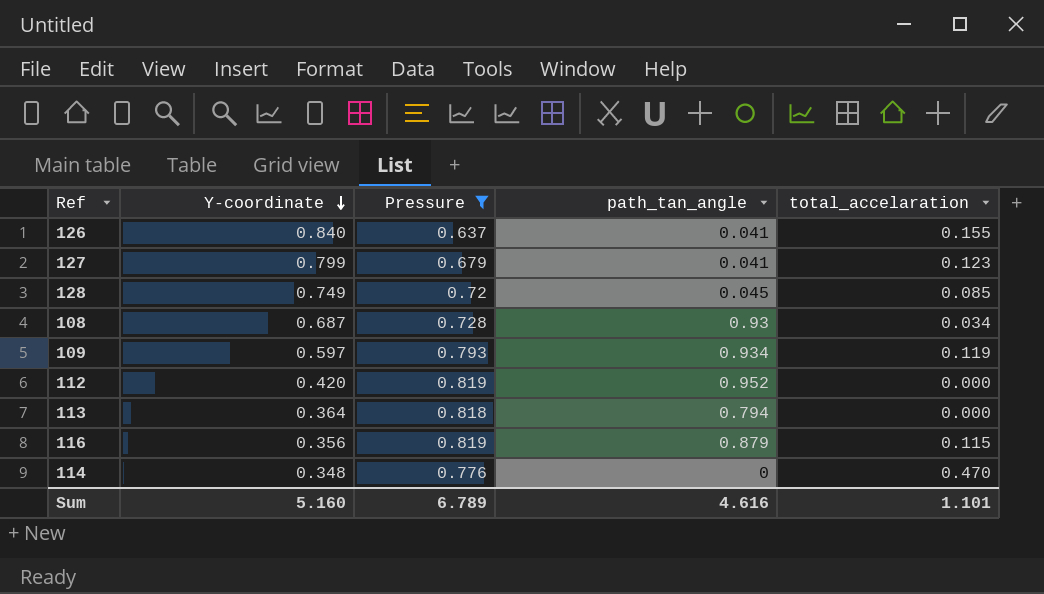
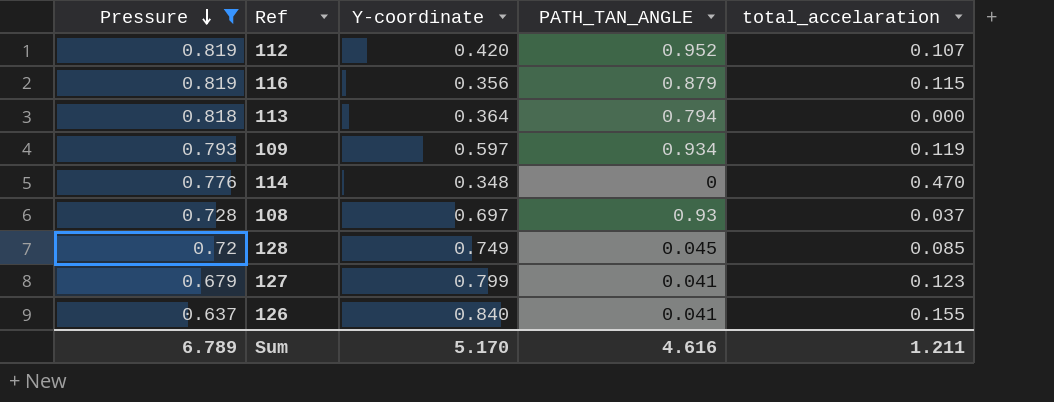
row order: Y-coordinate descending -> Pressure descending
column Pressure | position: 3 -> 1
column name: path_tan_angle -> PATH_TAN_ANGLE
112 | total_accelaration: 0.000 -> 0.107
108 | Y-coordinate: 0.687 -> 0.697
108 | total_accelaration: 0.034 -> 0.037
Sum | Y-coordinate: 5.160 -> 5.170
Sum | total_accelaration: 1.101 -> 1.211

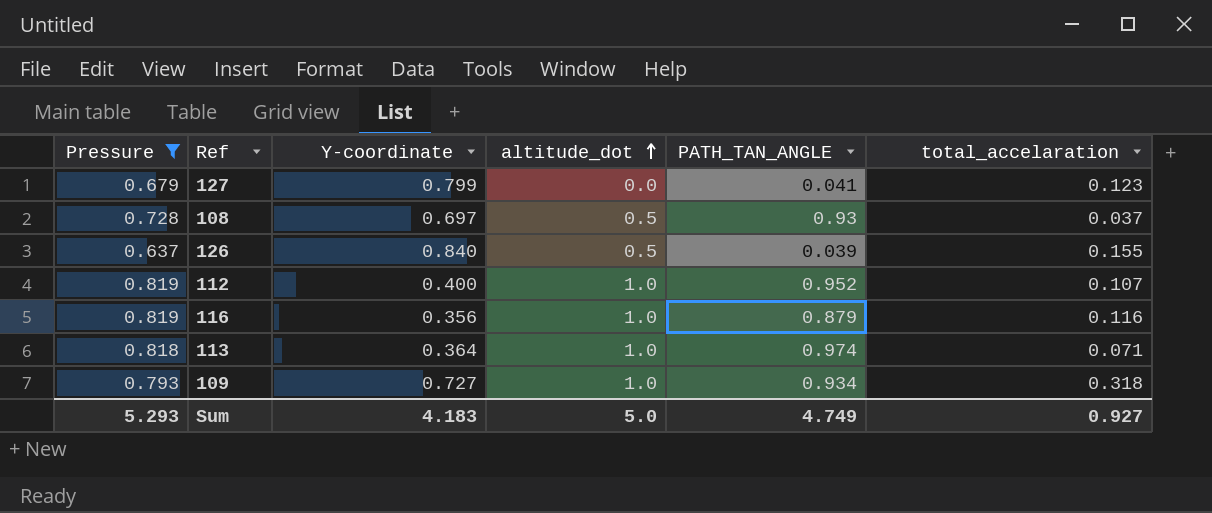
row order: Pressure descending -> altitude_dot ascending
column altitude_dot | position: none -> 4
row 114: 0.776 | 0.348 | 0 | 0.470 -> none
row 128: 0.72 | 0.749 | 0.045 | 0.085 -> none
126 | PATH_TAN_ANGLE: 0.041 -> 0.039
112 | Y-coordinate: 0.420 -> 0.400
116 | total_accelaration: 0.115 -> 0.116
113 | PATH_TAN_ANGLE: 0.794 -> 0.974
113 | total_accelaration: 0.000 -> 0.071
109 | Y-coordinate: 0.597 -> 0.727
109 | total_accelaration: 0.119 -> 0.318
Sum | Pressure: 6.789 -> 5.293
Sum | Y-coordinate: 5.170 -> 4.183
Sum | PATH_TAN_ANGLE: 4.616 -> 4.749
Sum | total_accelaration: 1.211 -> 0.927

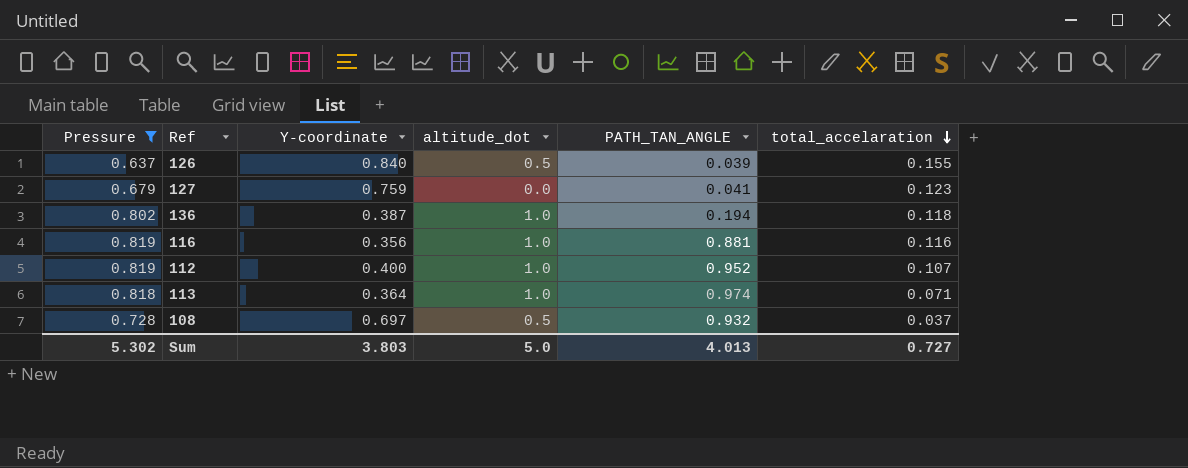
row order: altitude_dot ascending -> total_accelaration descending
row 109: 0.793 | 0.727 | 1.0 | 0.934 | 0.318 -> none
127 | Y-coordinate: 0.799 -> 0.759
row 136: none -> 0.802 | 0.387 | 1.0 | 0.194 | 0.118
116 | PATH_TAN_ANGLE: 0.879 -> 0.881
108 | PATH_TAN_ANGLE: 0.93 -> 0.932
Sum | Pressure: 5.293 -> 5.302
Sum | Y-coordinate: 4.183 -> 3.803
Sum | PATH_TAN_ANGLE: 4.749 -> 4.013
Sum | total_accelaration: 0.927 -> 0.727

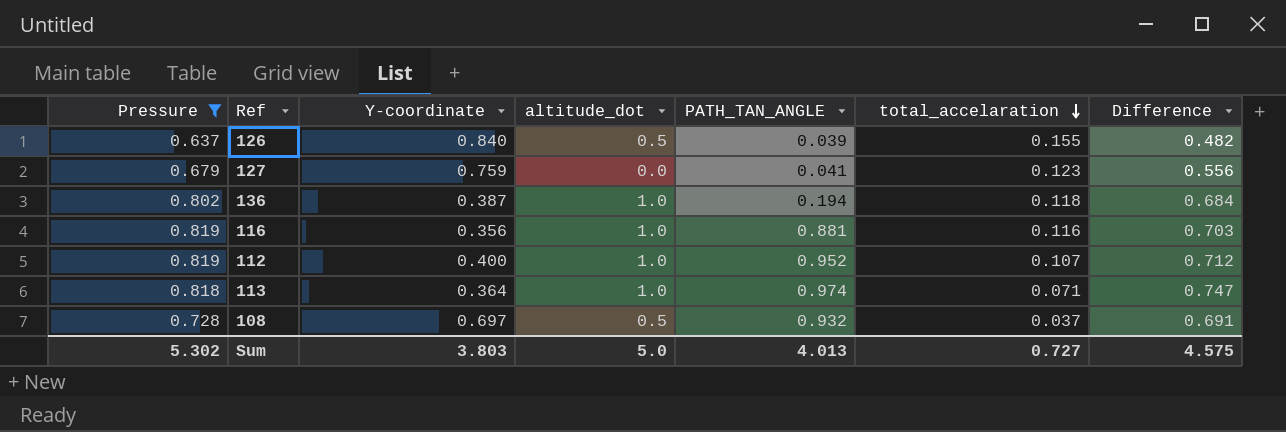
column Difference | formula: none -> [Pressure] - [total_accelaration]

